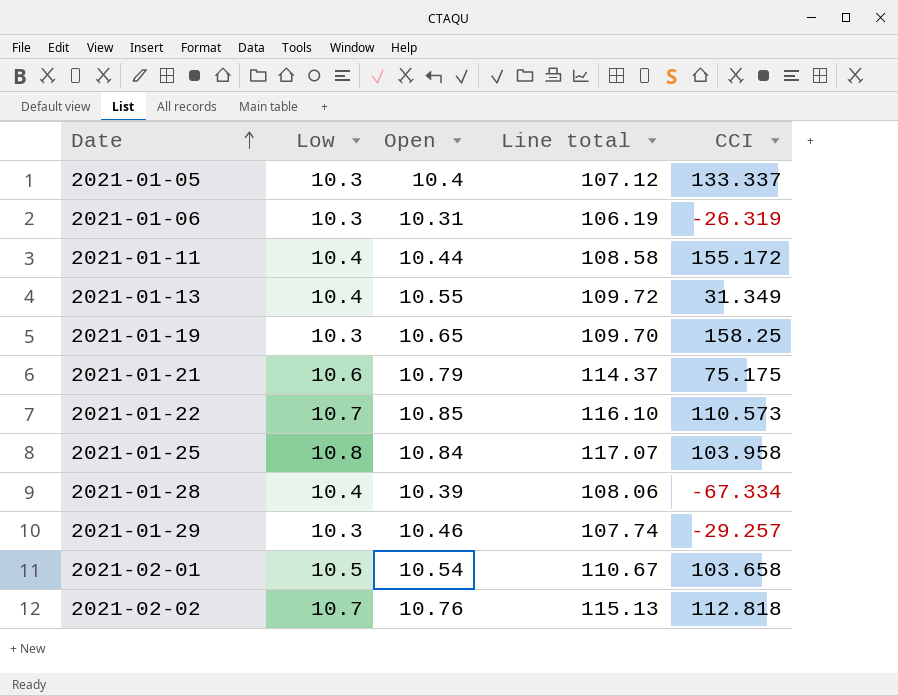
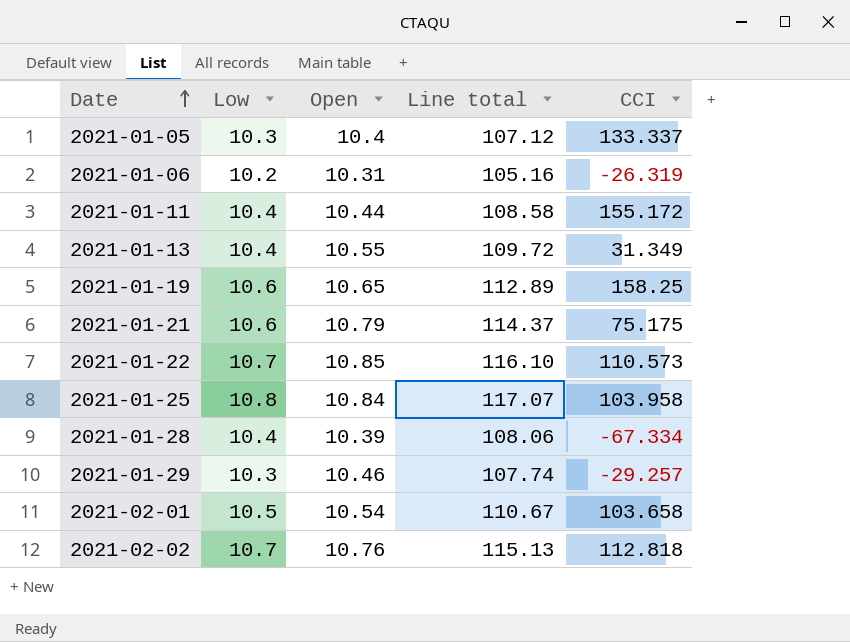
2021-01-06 | Low: 10.3 -> 10.2
2021-01-06 | Line total: 106.19 -> 105.16
2021-01-19 | Low: 10.3 -> 10.6
2021-01-19 | Line total: 109.70 -> 112.89

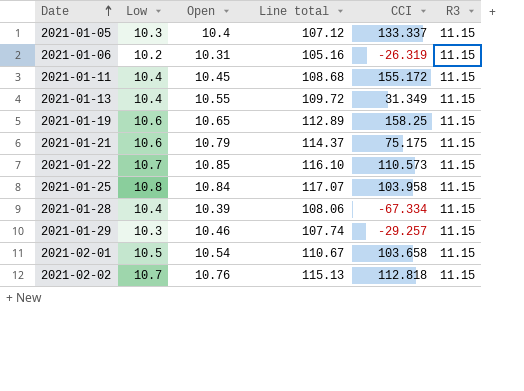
column R3 | position: none -> 6
2021-01-11 | Open: 10.44 -> 10.45
2021-01-11 | Line total: 108.58 -> 108.68

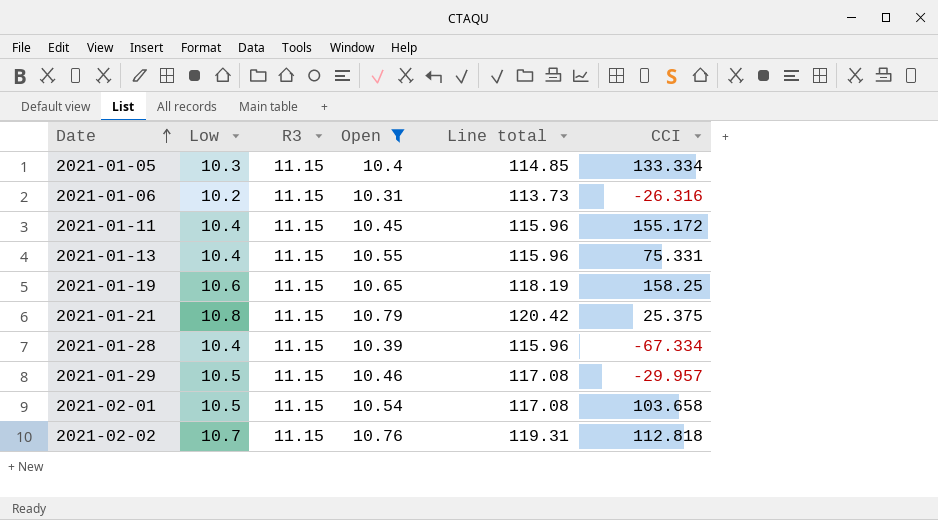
filter: none -> Open <= 10.79
column R3 | position: 6 -> 3
column Line total | formula: [Low] * [Open] -> [Low] * [R3]
2021-01-05 | CCI: 133.337 -> 133.334
2021-01-06 | CCI: -26.319 -> -26.316
2021-01-13 | CCI: 31.349 -> 75.331
2021-01-21 | Low: 10.6 -> 10.8
2021-01-21 | CCI: 75.175 -> 25.375
2021-01-29 | Low: 10.3 -> 10.5
2021-01-29 | CCI: -29.257 -> -29.957

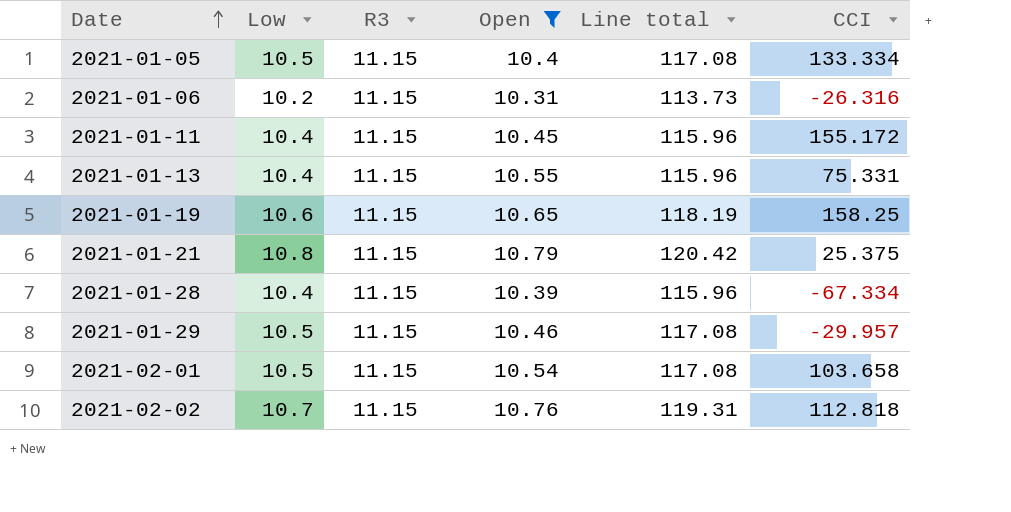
2021-01-05 | Low: 10.3 -> 10.5
2021-01-05 | Line total: 114.85 -> 117.08

